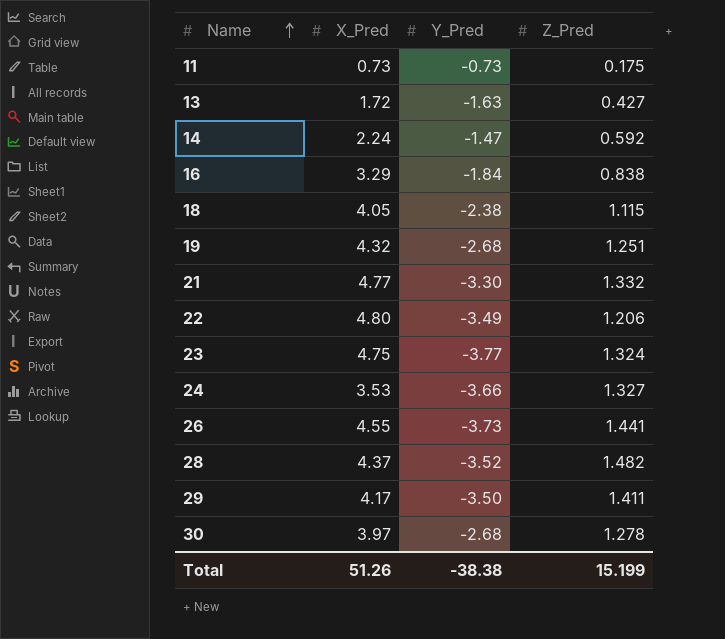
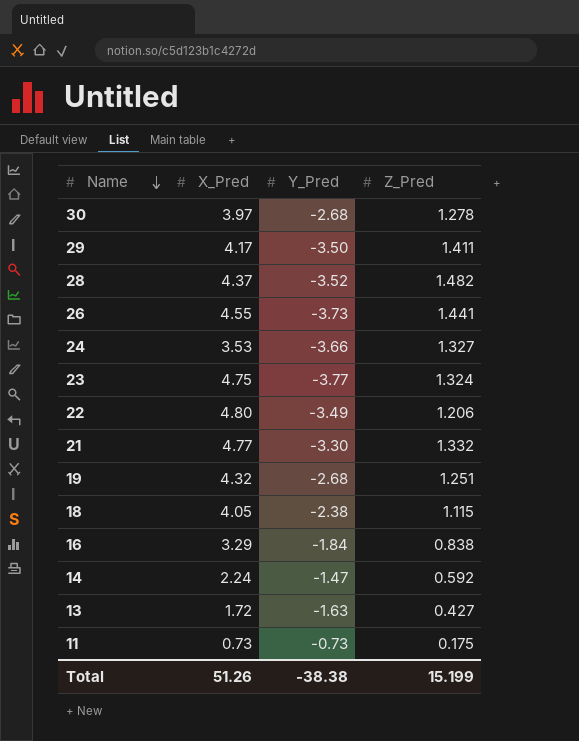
row order: Name ascending -> Name descending

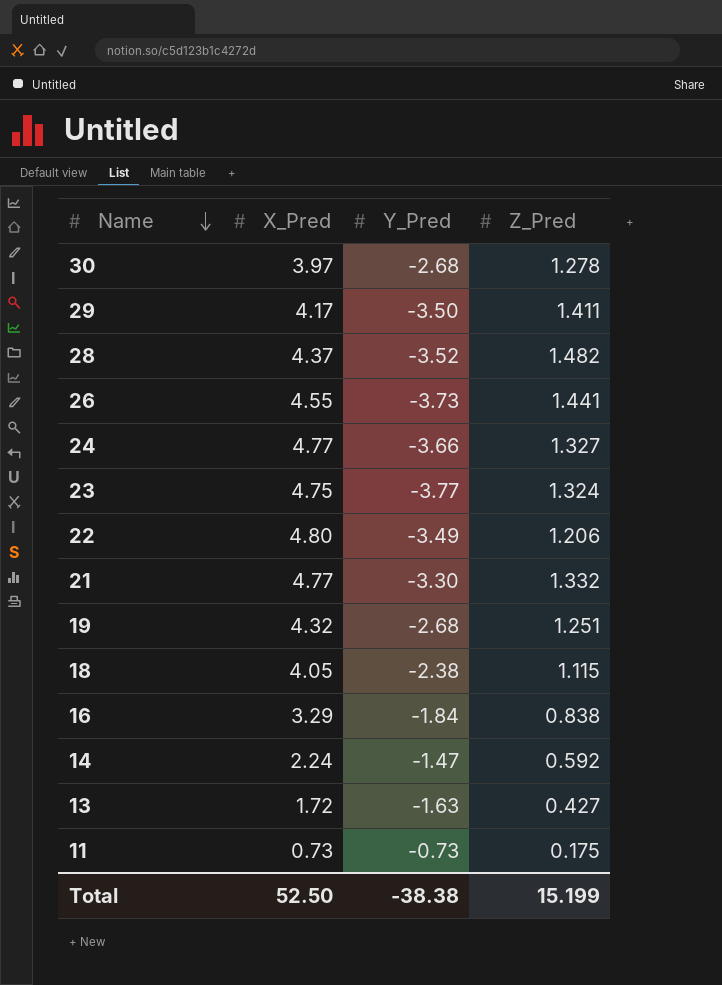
24 | X_Pred: 3.53 -> 4.77
Total | X_Pred: 51.26 -> 52.50

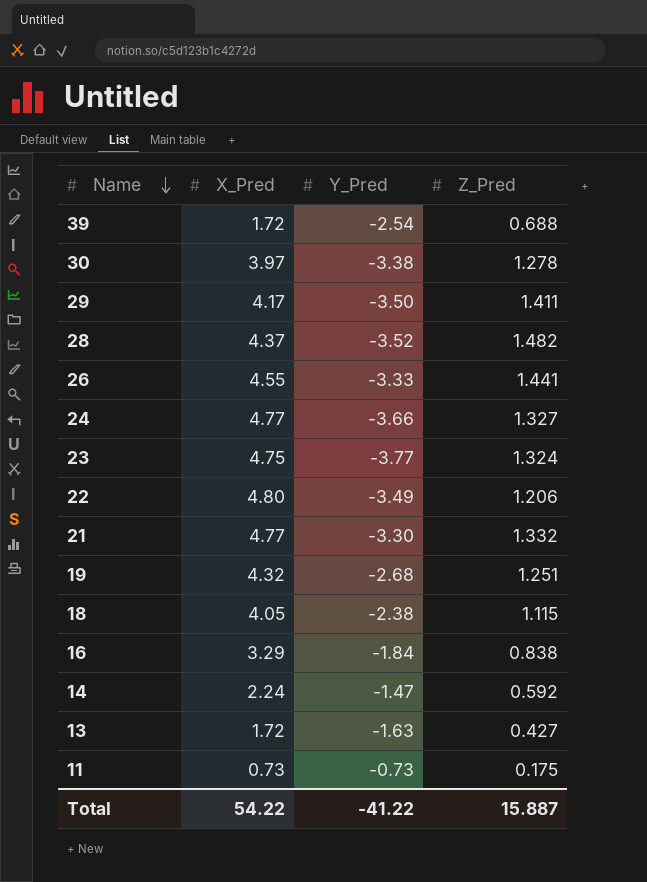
row 39: none -> 1.72 | -2.54 | 0.688
30 | Y_Pred: -2.68 -> -3.38
26 | Y_Pred: -3.73 -> -3.33
Total | X_Pred: 52.50 -> 54.22
Total | Y_Pred: -38.38 -> -41.22
Total | Z_Pred: 15.199 -> 15.887

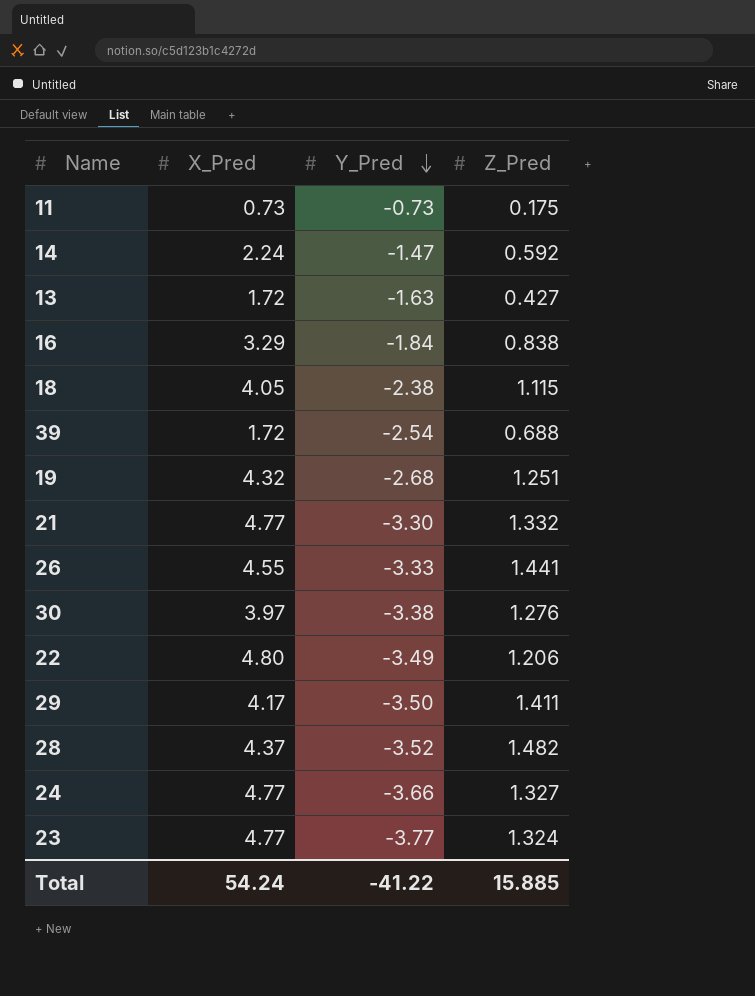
row order: Name descending -> Y_Pred descending
30 | Z_Pred: 1.278 -> 1.276
23 | X_Pred: 4.75 -> 4.77
Total | X_Pred: 54.22 -> 54.24
Total | Z_Pred: 15.887 -> 15.885

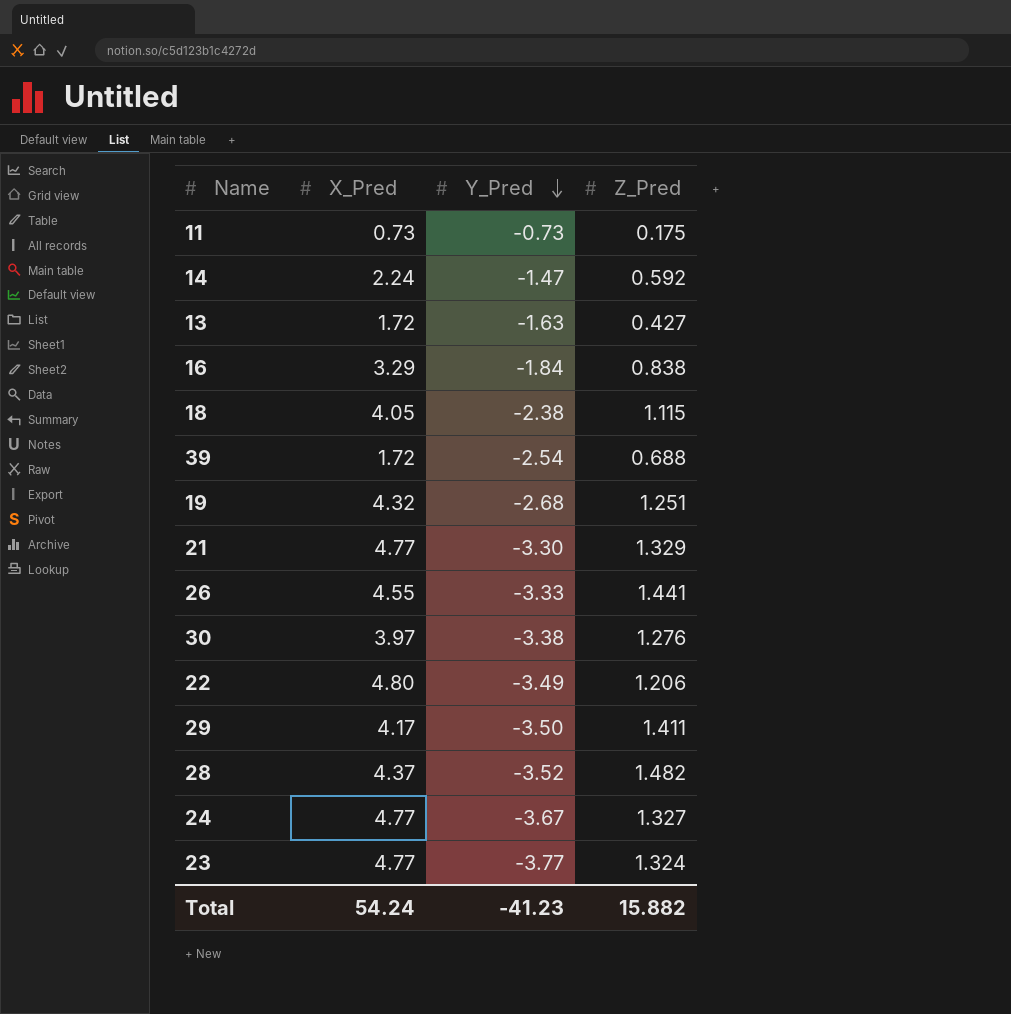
21 | Z_Pred: 1.332 -> 1.329
24 | Y_Pred: -3.66 -> -3.67
Total | Y_Pred: -41.22 -> -41.23
Total | Z_Pred: 15.885 -> 15.882

